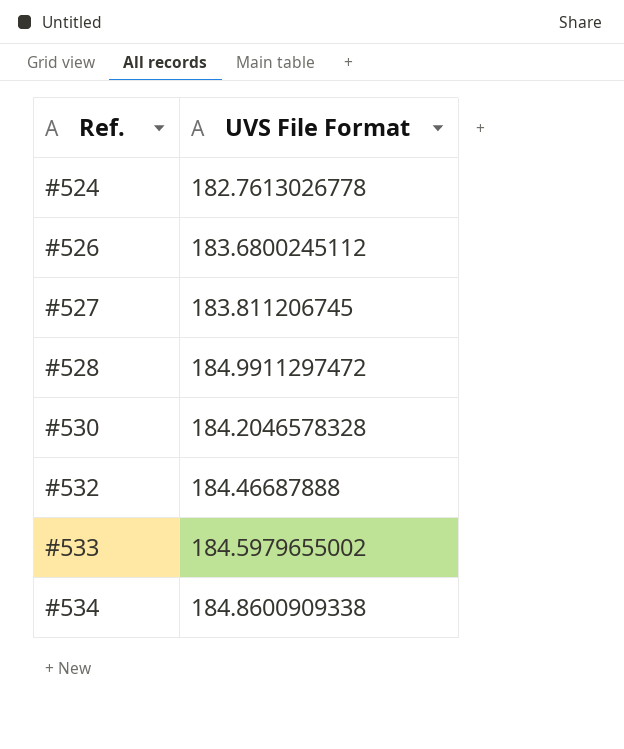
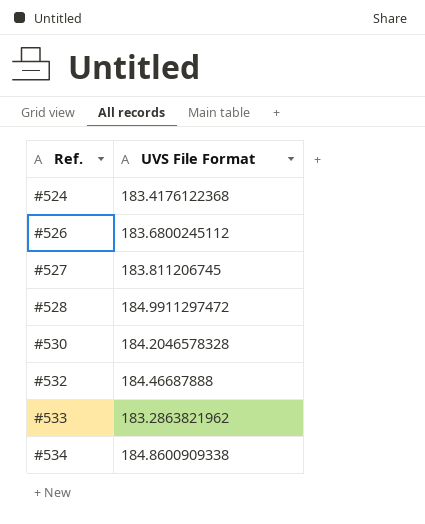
#524 | UVS File Format: 182.7613026778 -> 183.4176122368
#533 | UVS File Format: 184.5979655002 -> 183.2863821962

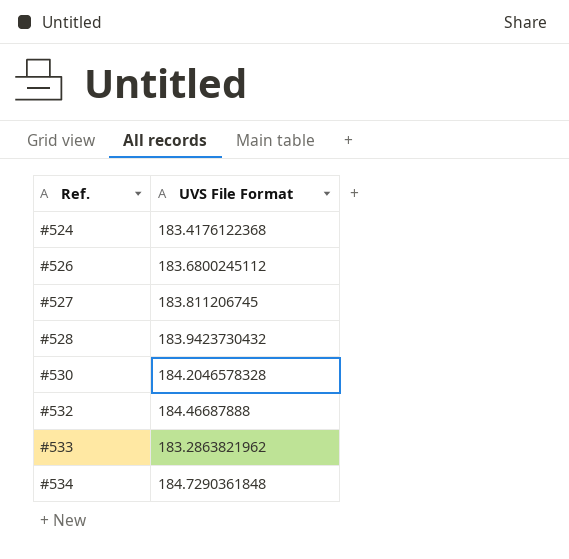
#528 | UVS File Format: 184.9911297472 -> 183.9423730432
#534 | UVS File Format: 184.8600909338 -> 184.7290361848

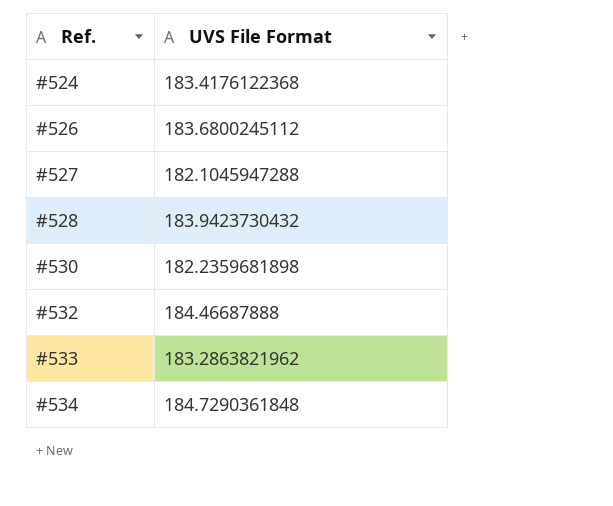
#527 | UVS File Format: 183.811206745 -> 182.1045947288
#530 | UVS File Format: 184.2046578328 -> 182.2359681898

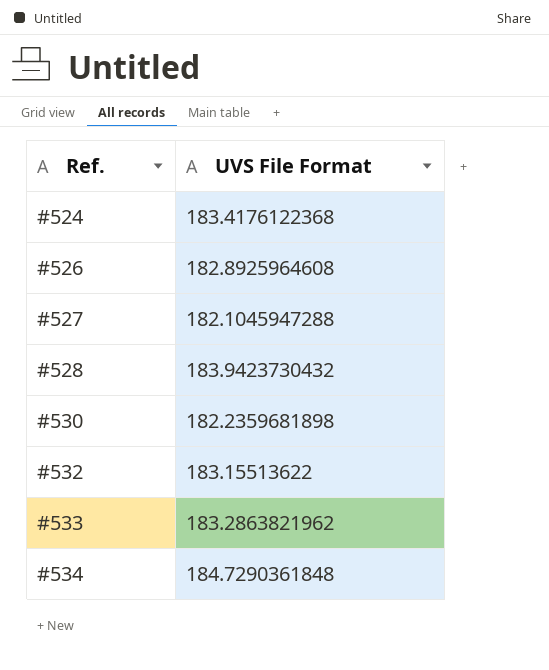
#526 | UVS File Format: 183.6800245112 -> 182.8925964608
#532 | UVS File Format: 184.46687888 -> 183.15513622

